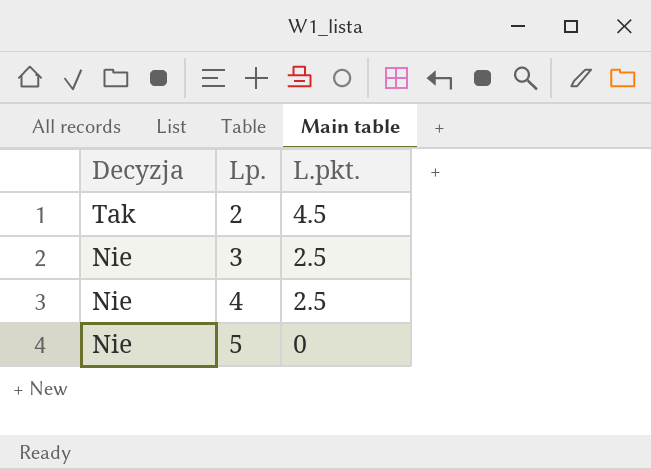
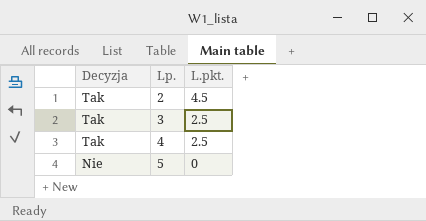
3 | Decyzja: Nie -> Tak
4 | Decyzja: Nie -> Tak

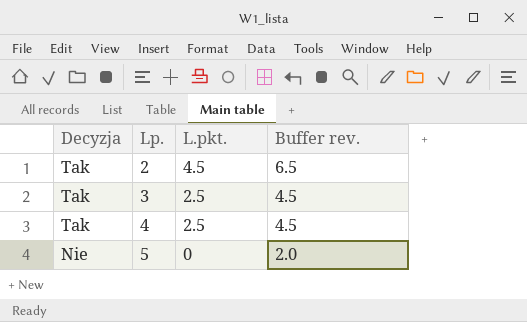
column Buffer rev. | formula: none -> [L.pkt.] + 2

